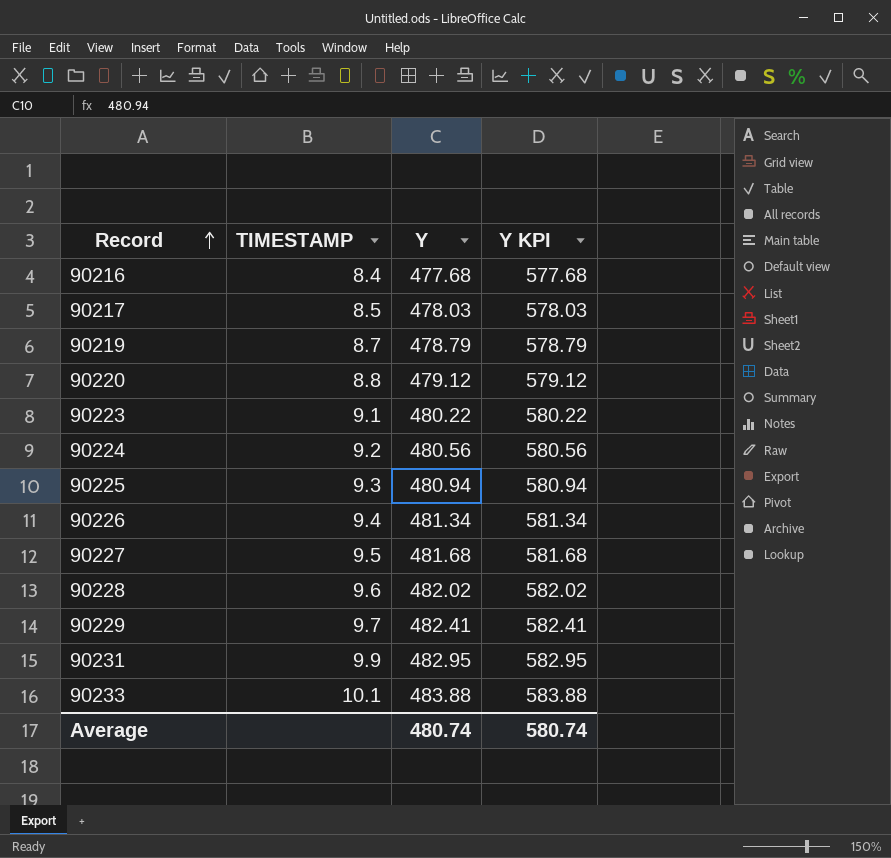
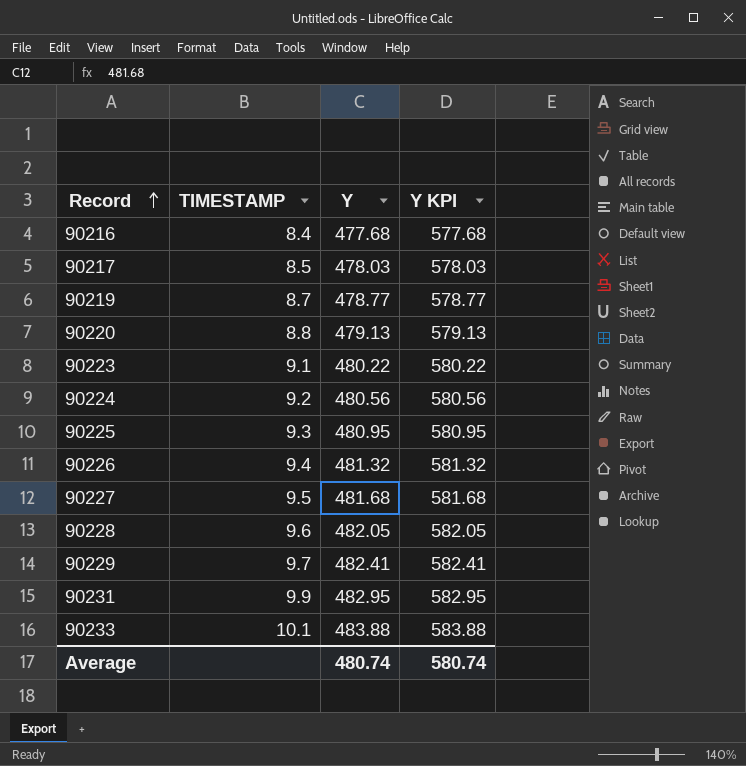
90219 | Y: 478.79 -> 478.77
90219 | Y KPI: 578.79 -> 578.77
90220 | Y: 479.12 -> 479.13
90220 | Y KPI: 579.12 -> 579.13
90225 | Y: 480.94 -> 480.95
90225 | Y KPI: 580.94 -> 580.95
90226 | Y: 481.34 -> 481.32
90226 | Y KPI: 581.34 -> 581.32
90228 | Y: 482.02 -> 482.05
90228 | Y KPI: 582.02 -> 582.05

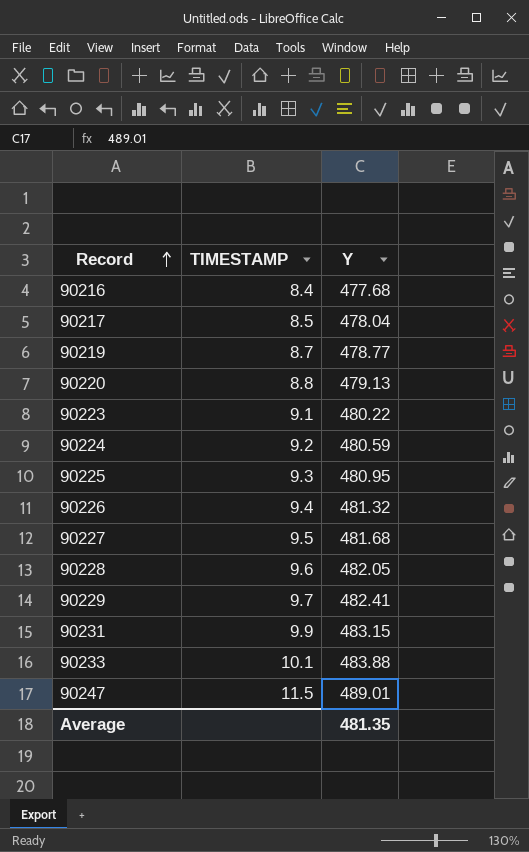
column Y KPI | formula: [Y] + 100 -> none
90217 | Y: 478.03 -> 478.04
90224 | Y: 480.56 -> 480.59
90231 | Y: 482.95 -> 483.15
row 90247: none -> 11.5 | 489.01
Average | Y: 480.74 -> 481.35

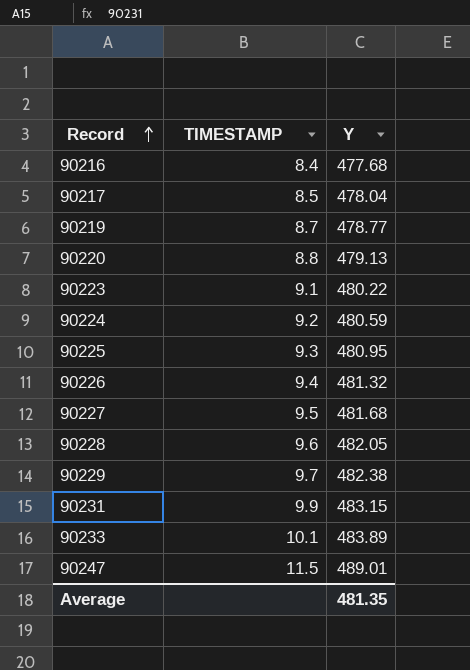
90229 | Y: 482.41 -> 482.38
90233 | Y: 483.88 -> 483.89

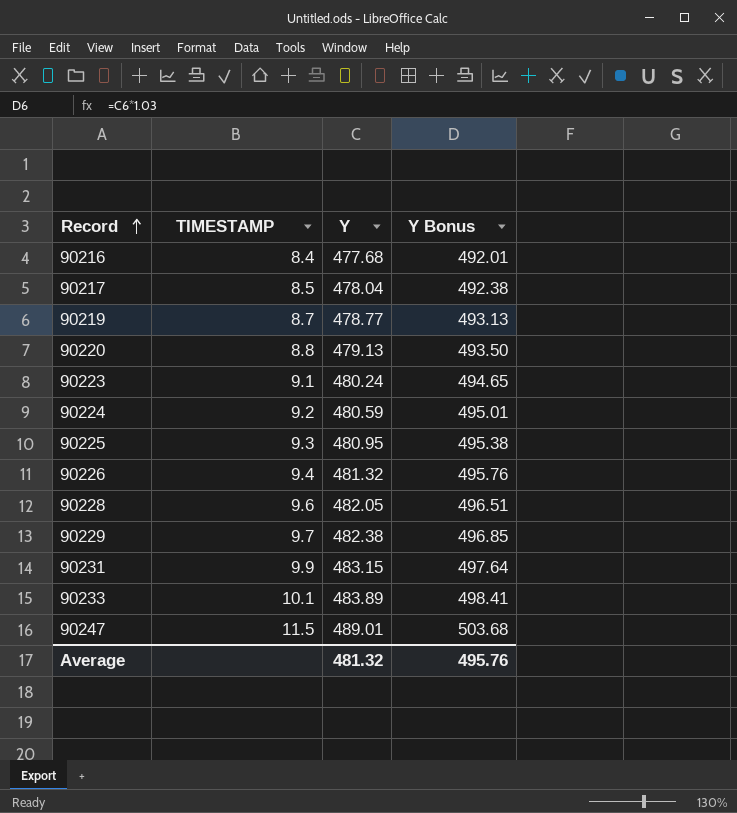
column Y Bonus | formula: none -> [Y] * 1.03
row 90227: 9.5 | 481.68 -> none
90223 | Y: 480.22 -> 480.24
Average | Y: 481.35 -> 481.32

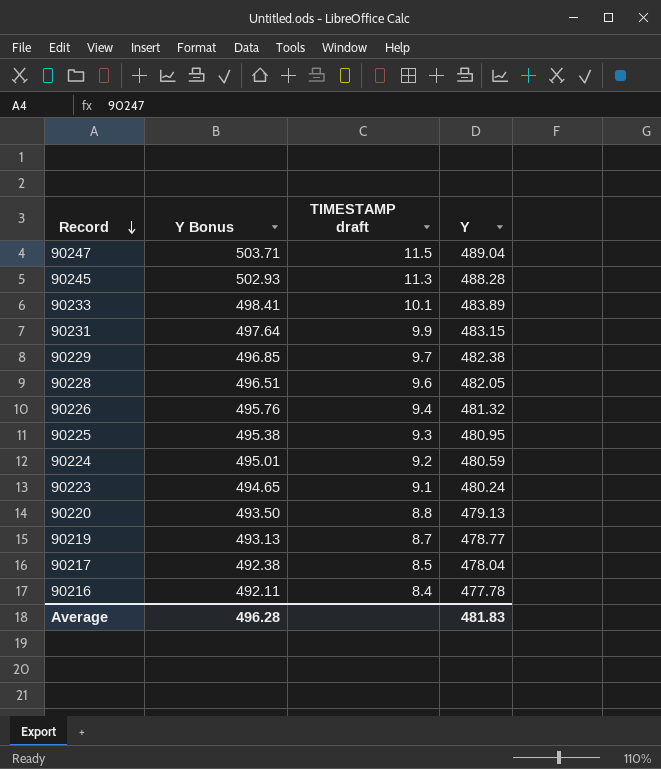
row order: Record ascending -> Record descending
column Y Bonus | position: 4 -> 2
column name: TIMESTAMP -> TIMESTAMP draft
90247 | Y Bonus: 503.68 -> 503.71
90247 | Y: 489.01 -> 489.04
row 90245: none -> 502.93 | 11.3 | 488.28
90216 | Y Bonus: 492.01 -> 492.11
90216 | Y: 477.68 -> 477.78
Average | Y Bonus: 495.76 -> 496.28
Average | Y: 481.32 -> 481.83

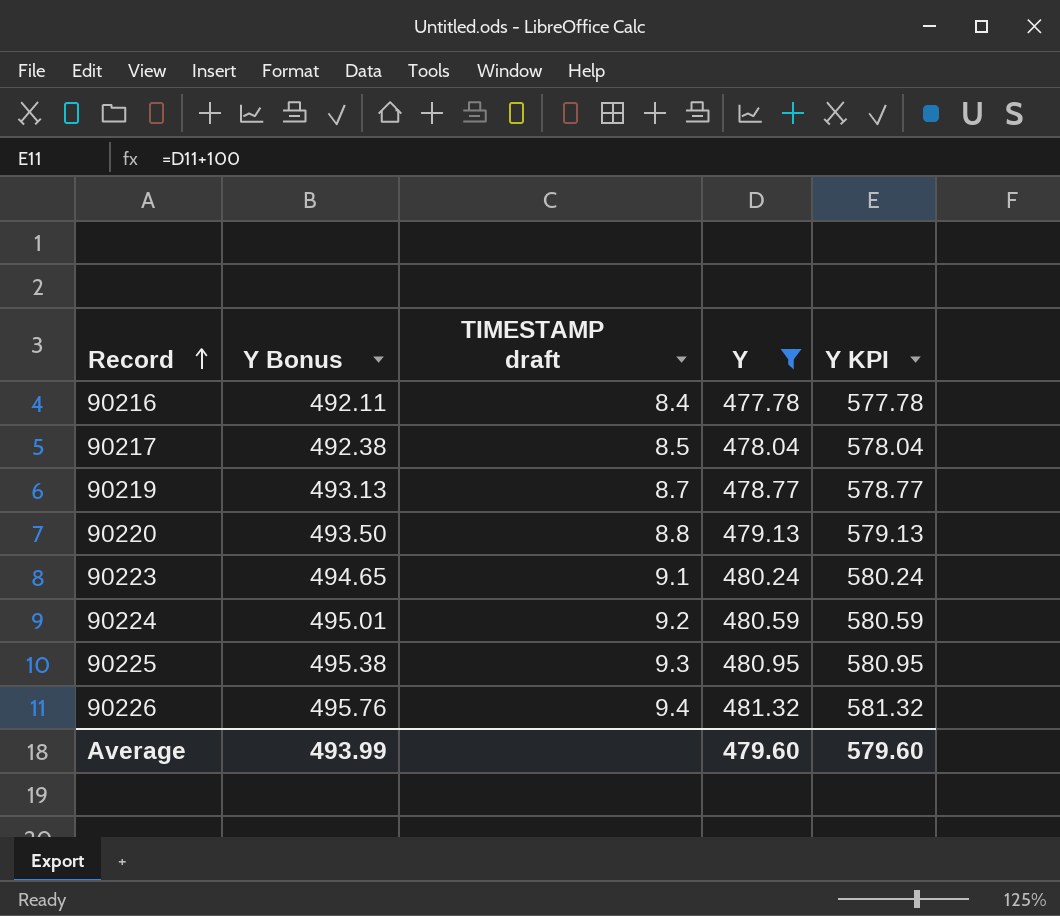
filter: none -> Y <= 481.32
row order: Record descending -> Record ascending
column Y KPI | formula: none -> [Y] + 100
Average | Y Bonus: 496.28 -> 493.99
Average | Y: 481.83 -> 479.60

